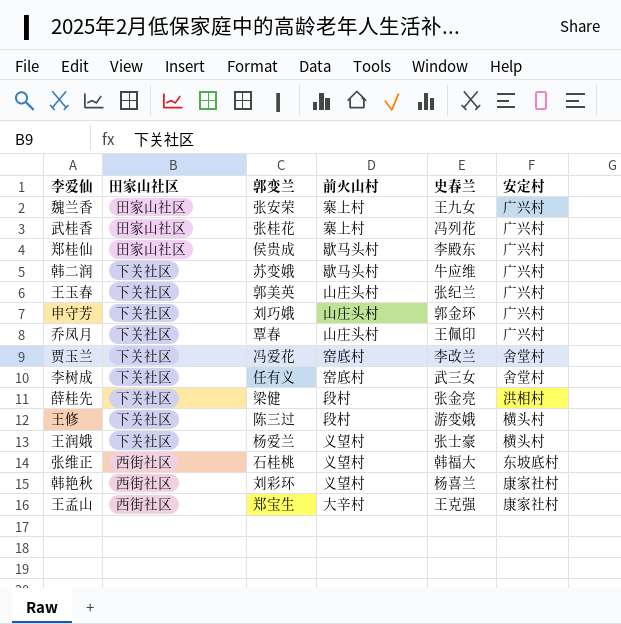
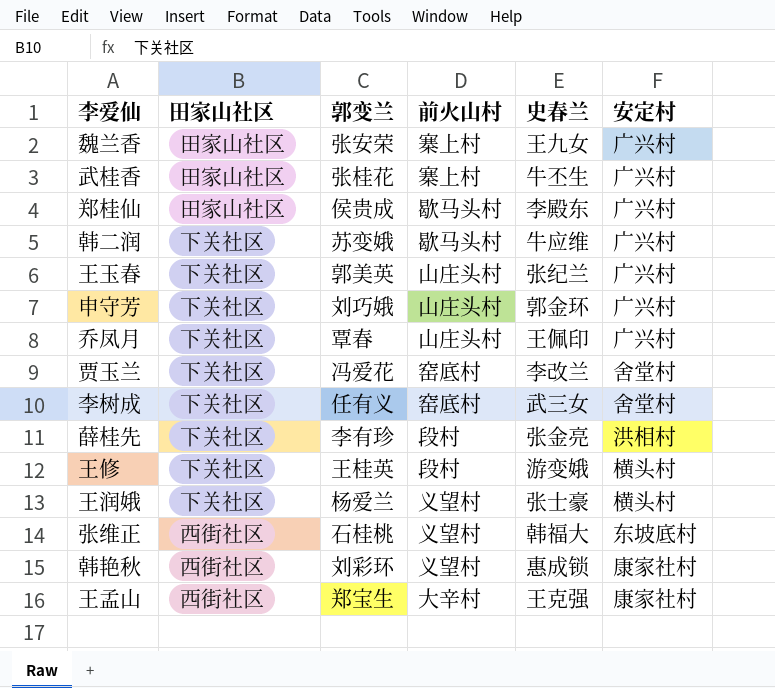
武桂香 | 史春兰: 冯列花 -> 牛丕生
薛桂先 | 郭变兰: 梁健 -> 李有珍
王修 | 郭变兰: 陈三过 -> 王桂英
韩艳秋 | 史春兰: 杨喜兰 -> 惠成锁

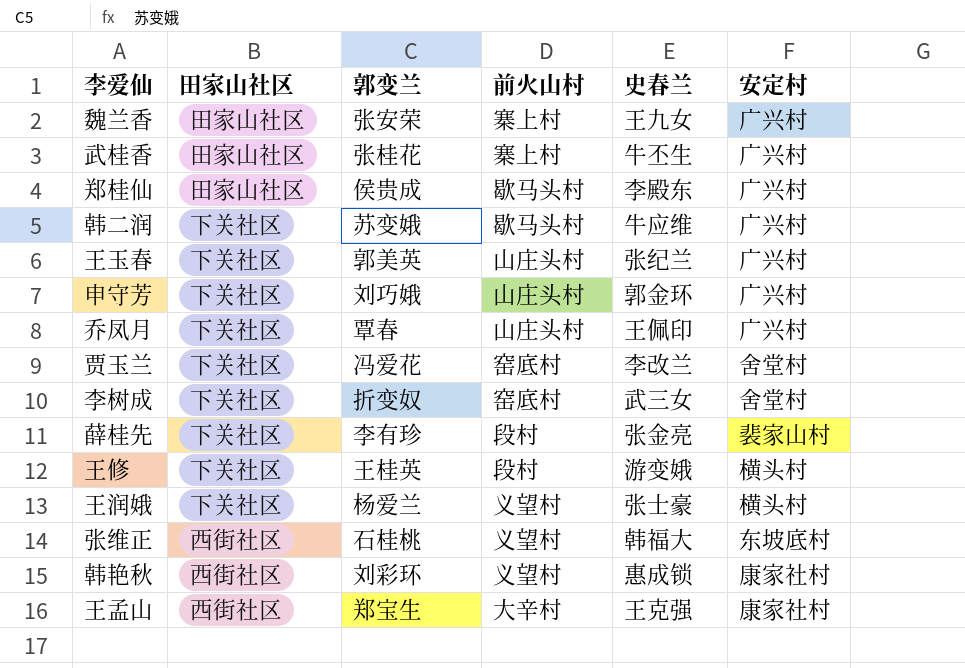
李树成 | 郭变兰: 任有义 -> 折变奴
薛桂先 | 安定村: 洪相村 -> 裴家山村

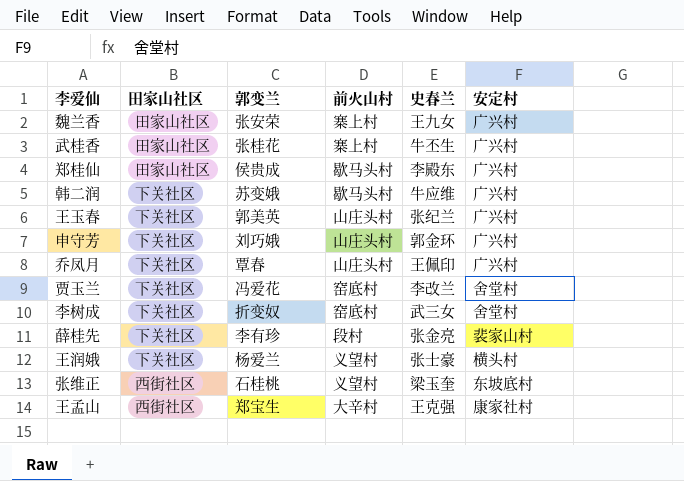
row 王修: 下关社区 | 王桂英 | 段村 | 游变娥 | 横头村 -> none
row 韩艳秋: 西街社区 | 刘彩环 | 义望村 | 惠成锁 | 康家社村 -> none
张维正 | 史春兰: 韩福大 -> 梁玉奎

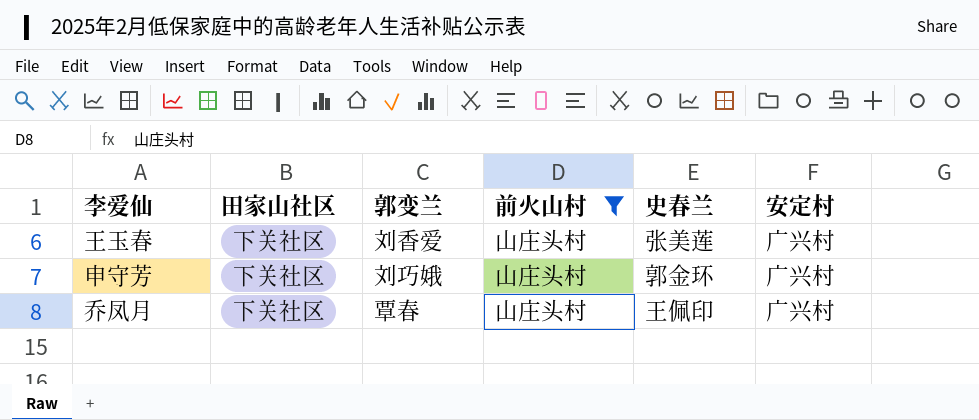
filter: none -> 前火山村 = 山庄头村
王玉春 | 郭变兰: 郭美英 -> 刘香爱
王玉春 | 史春兰: 张纪兰 -> 张美莲

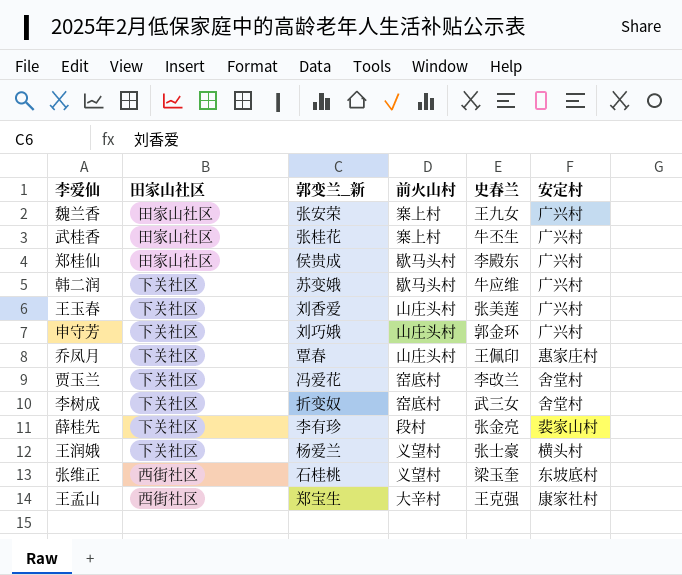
filter: 前火山村 = 山庄头村 -> none
column name: 郭变兰 -> 郭变兰_新
乔凤月 | 安定村: 广兴村 -> 惠家庄村

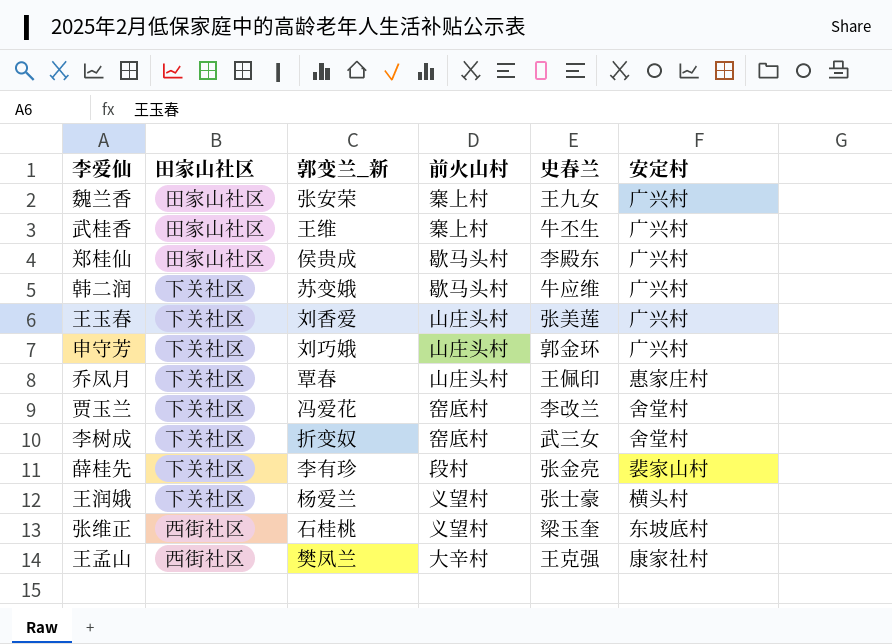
武桂香 | 郭变兰_新: 张桂花 -> 王维
王孟山 | 郭变兰_新: 郑宝生 -> 樊凤兰

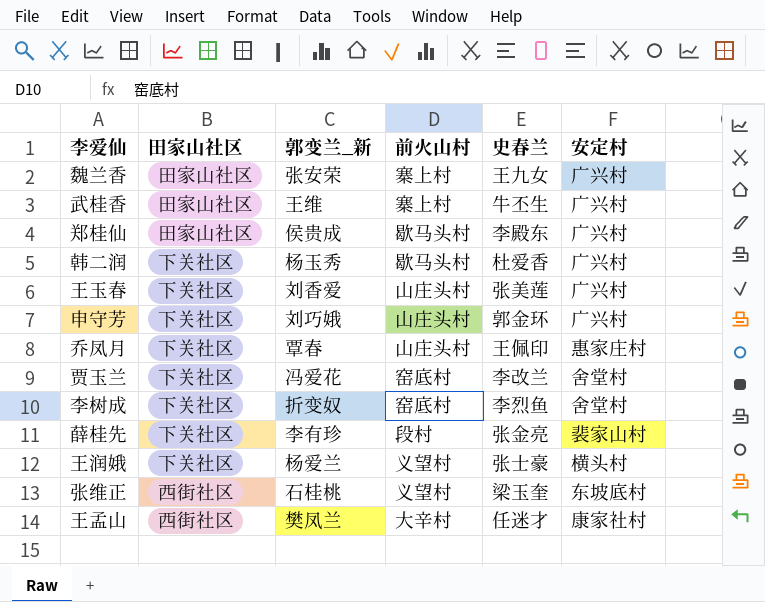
韩二润 | 郭变兰_新: 苏变娥 -> 杨玉秀
韩二润 | 史春兰: 牛应维 -> 杜爱香
李树成 | 史春兰: 武三女 -> 李烈鱼
王孟山 | 史春兰: 王克强 -> 任迷才

